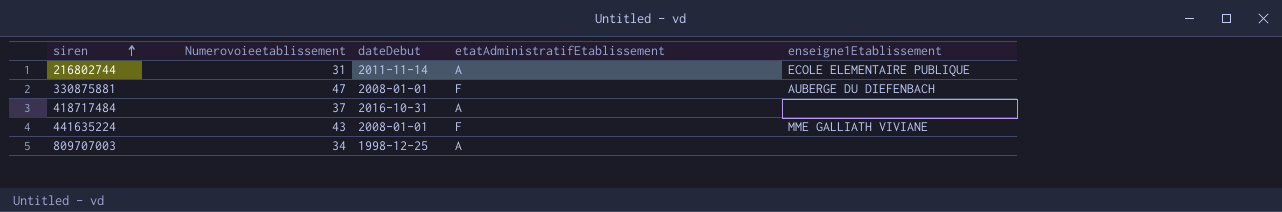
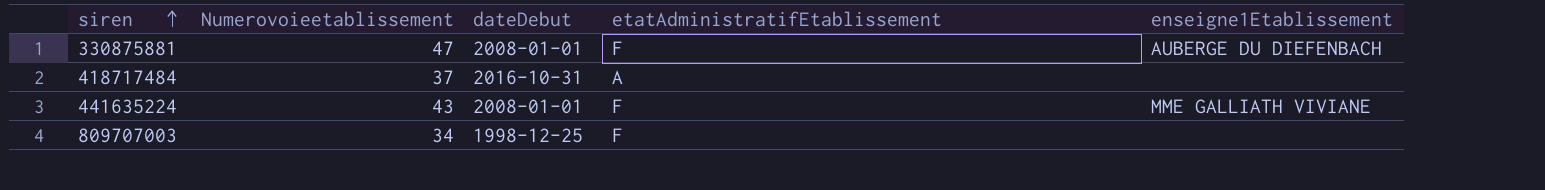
row 216802744: 31 | 2011-11-14 | A | ECOLE ELEMENTAIRE PUBLIQUE -> none
809707003 | etatAdministratifEtablissement: A -> F

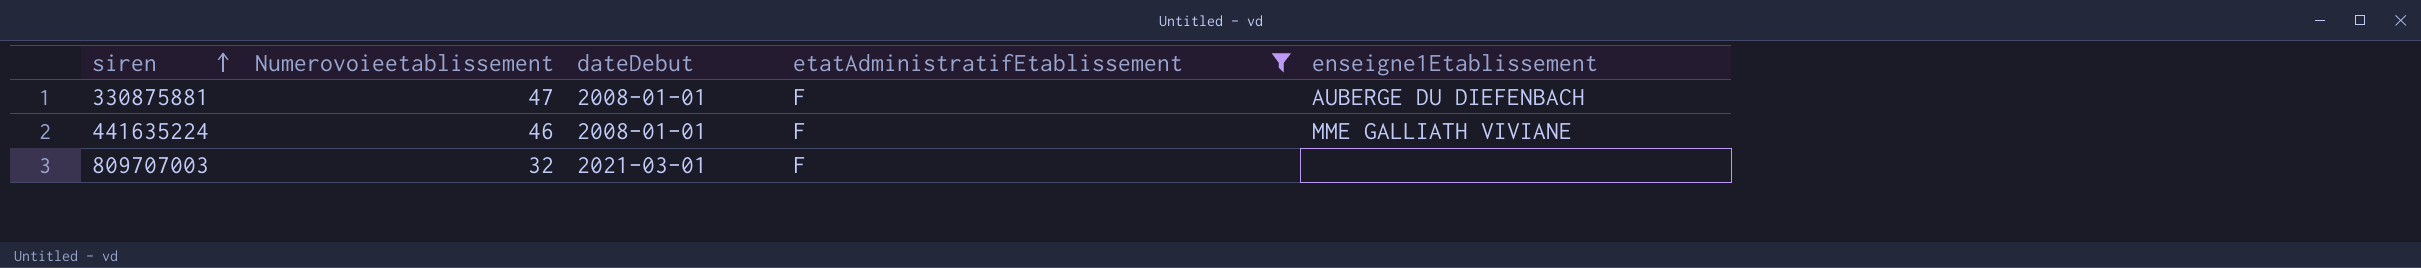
filter: none -> etatAdministratifEtablissement = F
441635224 | Numerovoieetablissement: 43 -> 46
809707003 | Numerovoieetablissement: 34 -> 32
809707003 | dateDebut: 1998-12-25 -> 2021-03-01

